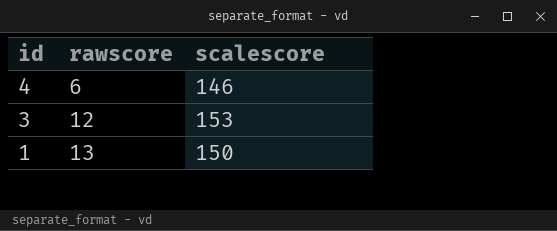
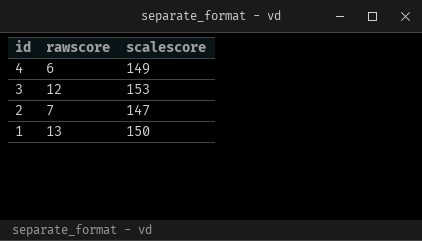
4 | scalescore: 146 -> 149
row 2: none -> 7 | 147

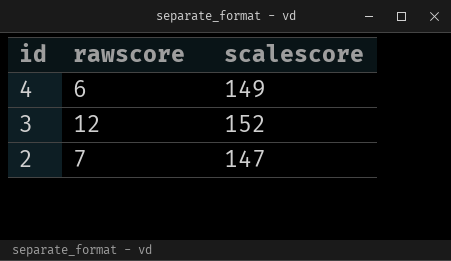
row 1: 13 | 150 -> none
3 | scalescore: 153 -> 152

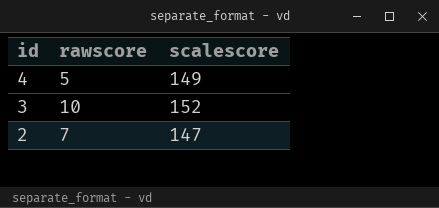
4 | rawscore: 6 -> 5
3 | rawscore: 12 -> 10

